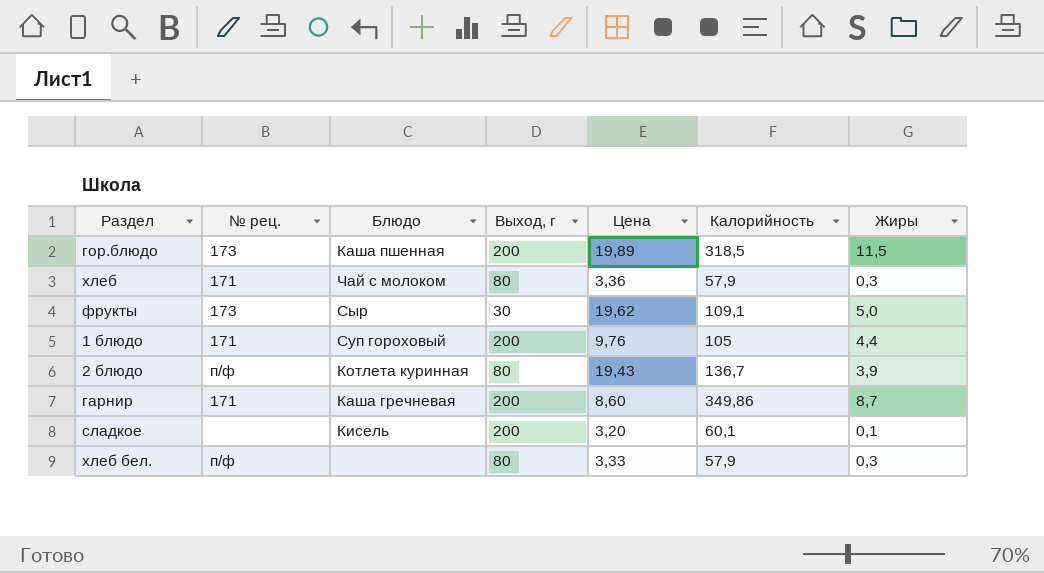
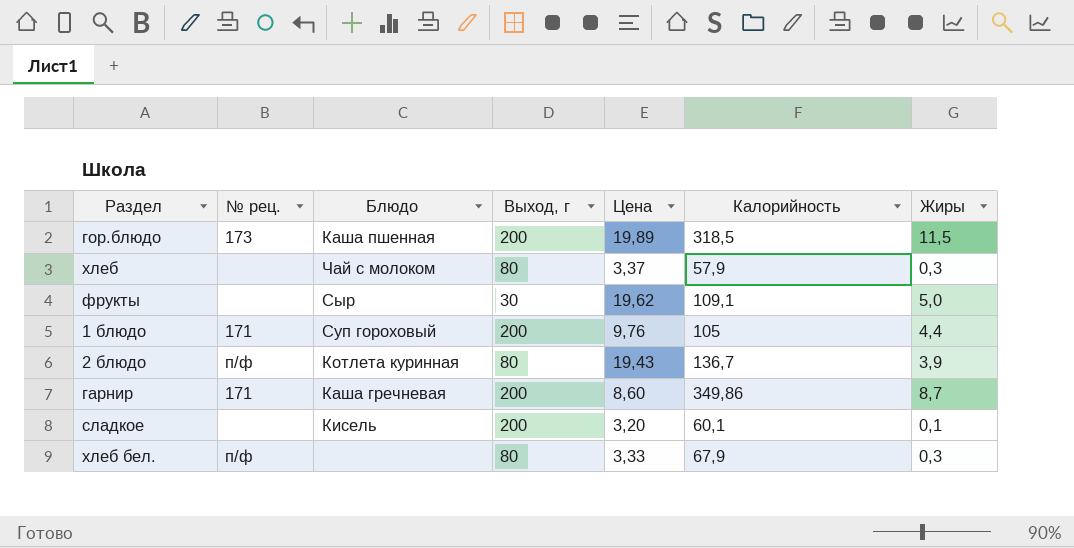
хлеб | № рец.: 171 -> none
хлеб | Цена: 3,36 -> 3,37
фрукты | № рец.: 173 -> none
хлеб бел. | Калорийность: 57,9 -> 67,9

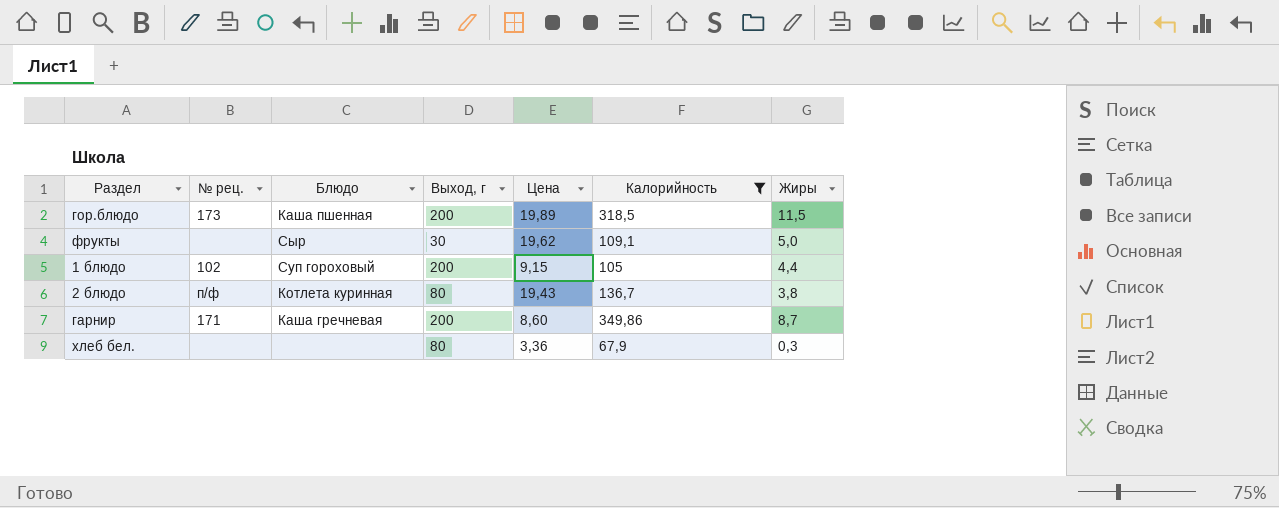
filter: none -> Калорийность >= 67,9
1 блюдо | № рец.: 171 -> 102
1 блюдо | Цена: 9,76 -> 9,15
2 блюдо | Жиры: 3,9 -> 3,8
хлеб бел. | № рец.: п/ф -> none
хлеб бел. | Цена: 3,33 -> 3,36

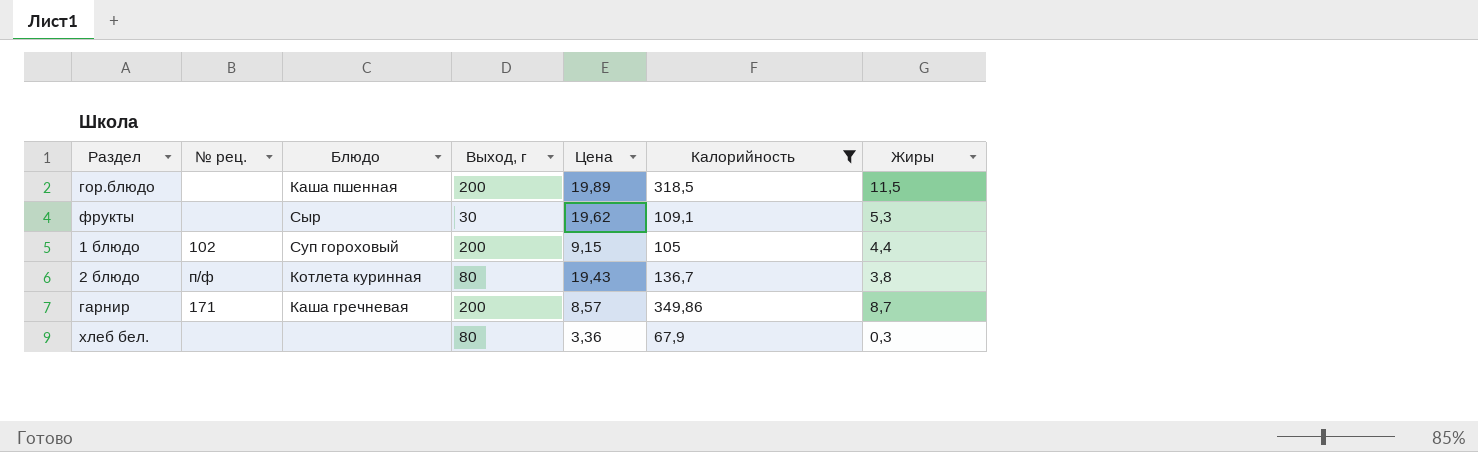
гор.блюдо | № рец.: 173 -> none
фрукты | Жиры: 5,0 -> 5,3
гарнир | Цена: 8,60 -> 8,57

